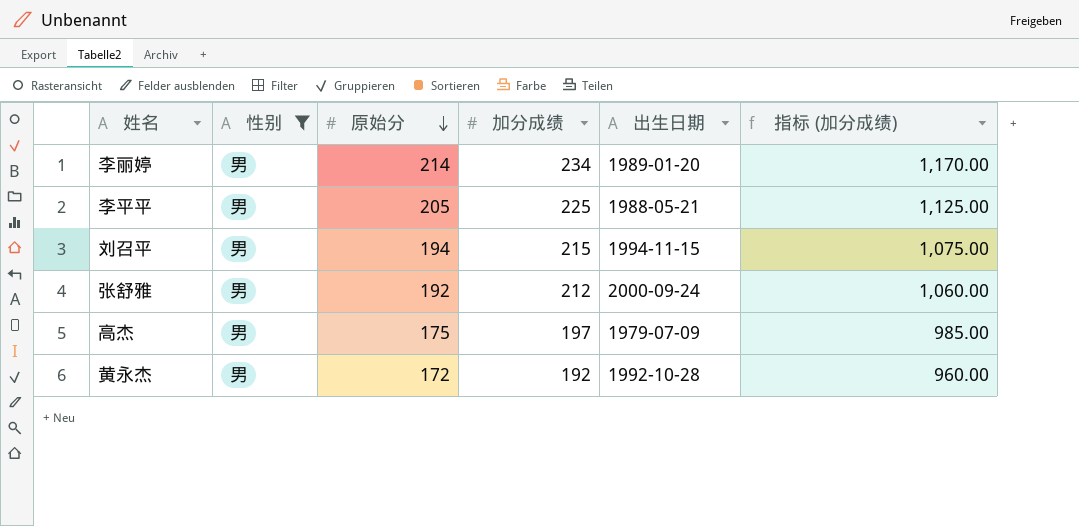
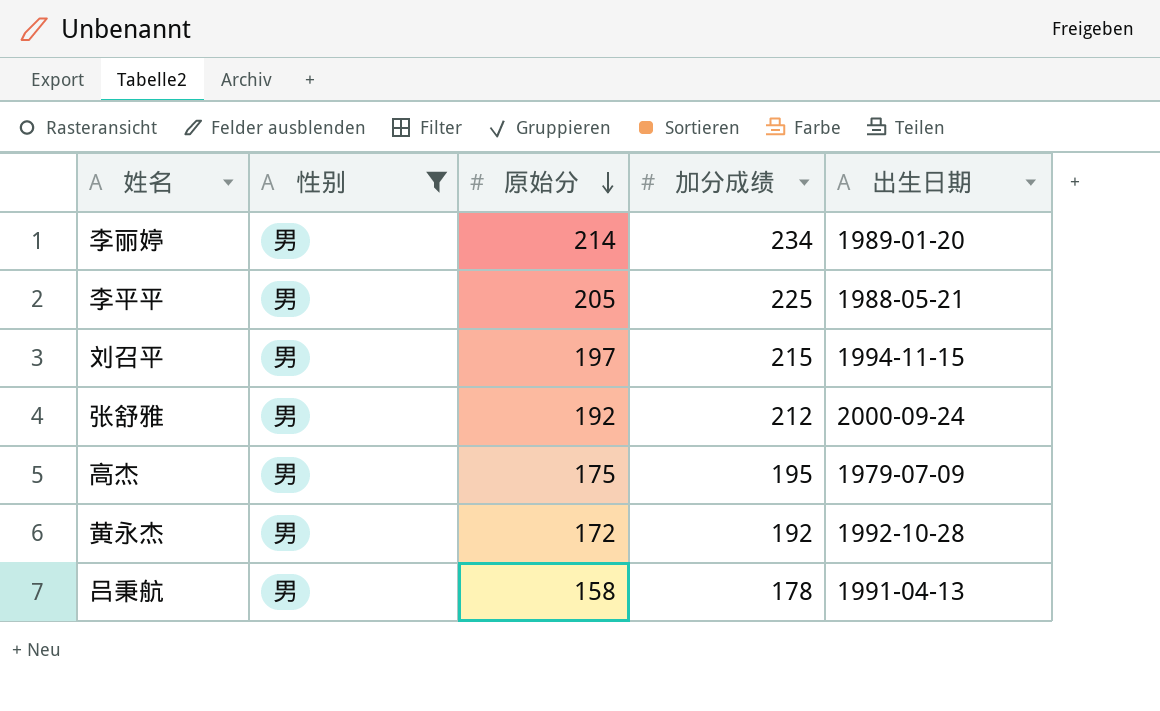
column 指标 (加分成绩) | formula: [加分成绩] * 5 -> none
刘召平 | 原始分: 194 -> 197
高杰 | 加分成绩: 197 -> 195
row 吕秉航: none -> 男 | 158 | 178 | 1991-04-13

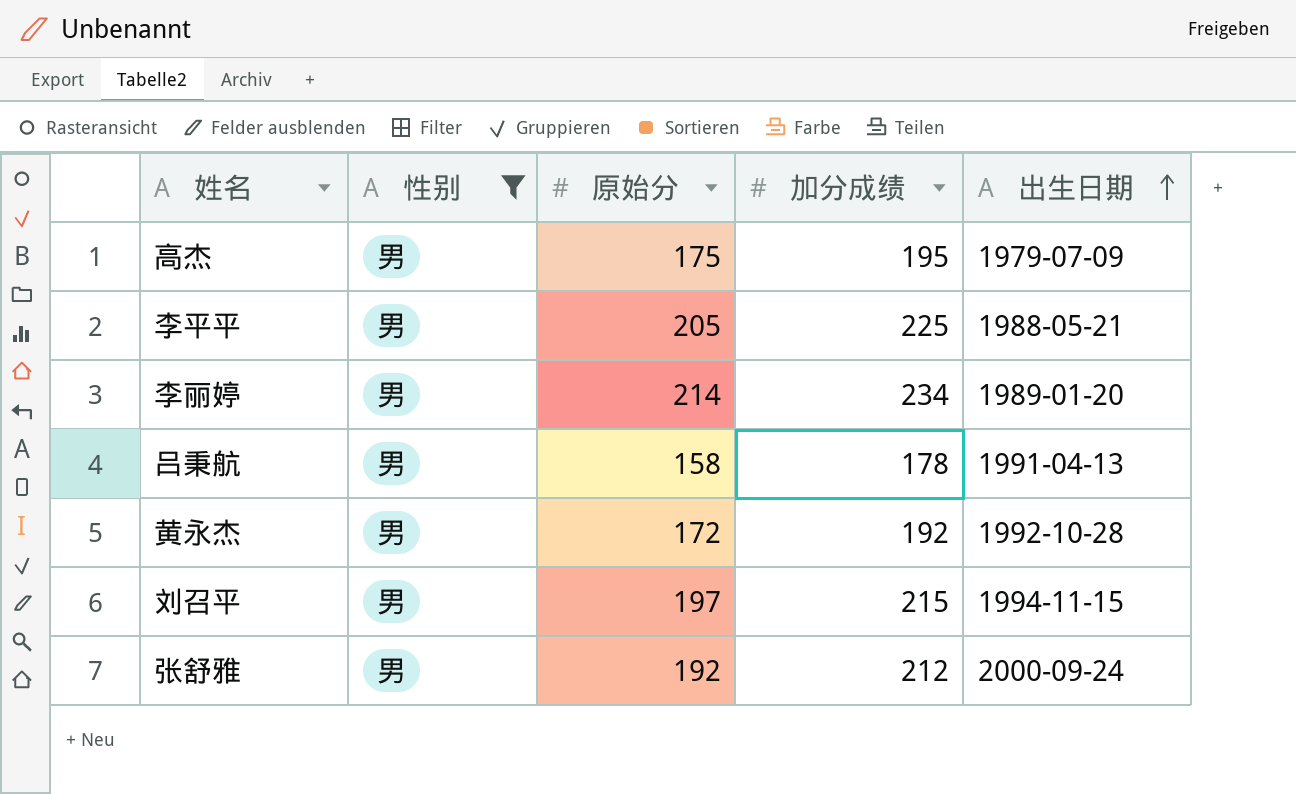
row order: 原始分 descending -> 出生日期 ascending

